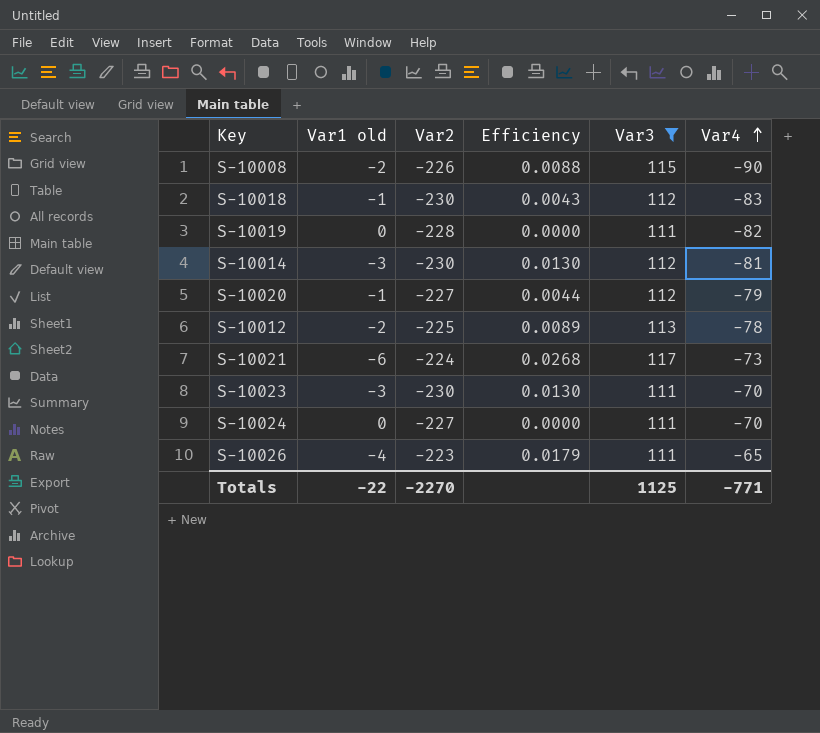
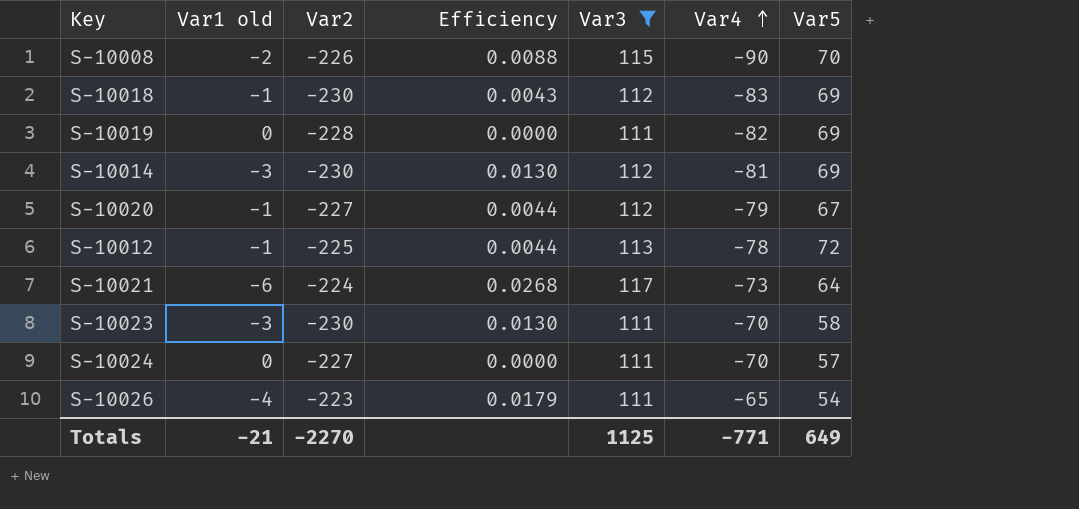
column Var5 | position: none -> 7
S-10012 | Var1 old: -2 -> -1
S-10012 | Efficiency: 0.0089 -> 0.0044
Totals | Var1 old: -22 -> -21

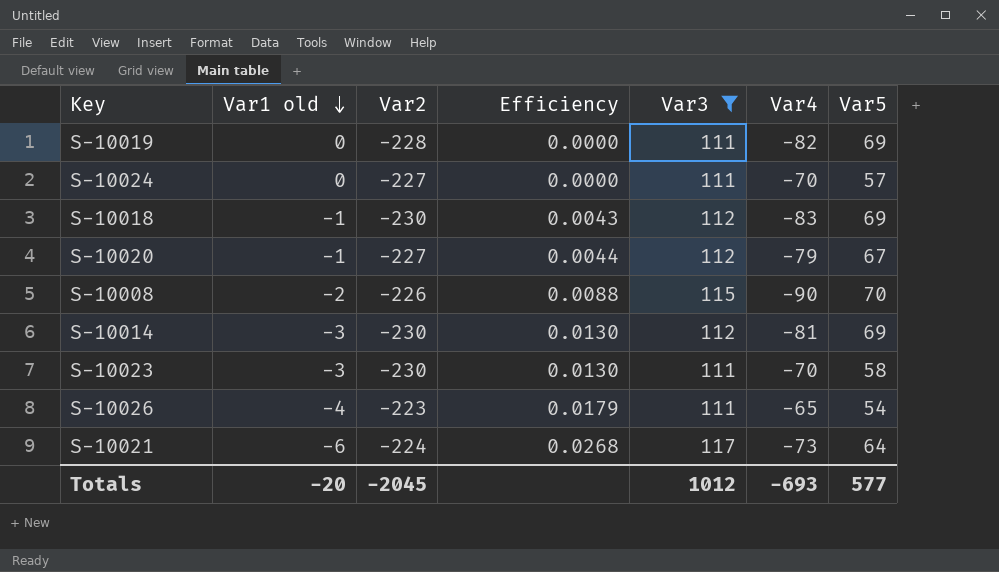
row order: Var4 ascending -> Var1 old descending
row S-10012: -1 | -225 | 0.0044 | 113 | -78 | 72 -> none
Totals | Var1 old: -21 -> -20
Totals | Var2: -2270 -> -2045
Totals | Var3: 1125 -> 1012
Totals | Var4: -771 -> -693
Totals | Var5: 649 -> 577

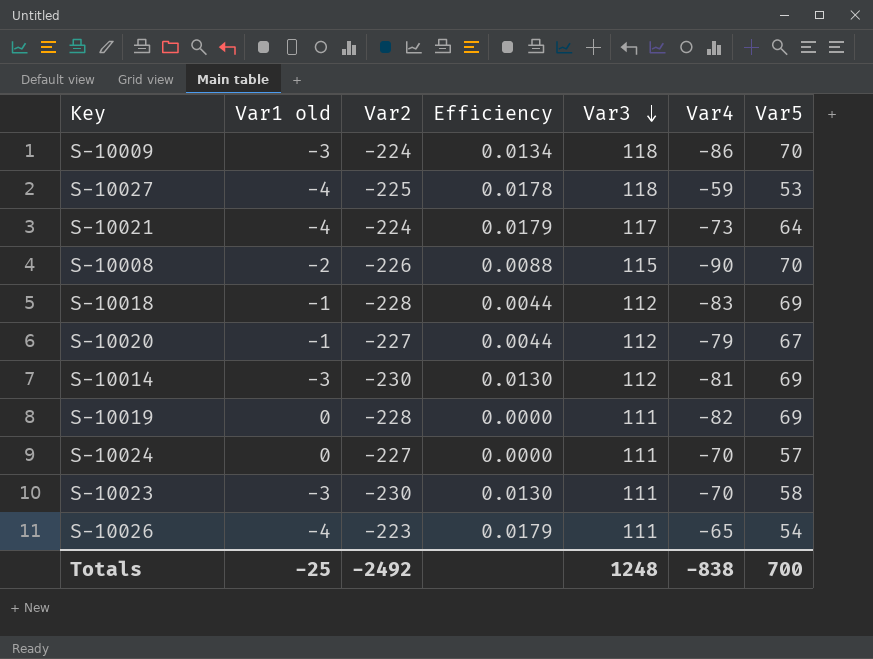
filter: Var3 != 118 -> none
row order: Var1 old descending -> Var3 descending
S-10021 | Var1 old: -6 -> -4
S-10021 | Efficiency: 0.0268 -> 0.0179
S-10018 | Var2: -230 -> -228
S-10018 | Efficiency: 0.0043 -> 0.0044
Totals | Var1 old: -20 -> -25
Totals | Var2: -2045 -> -2492
Totals | Var3: 1012 -> 1248
Totals | Var4: -693 -> -838
Totals | Var5: 577 -> 700

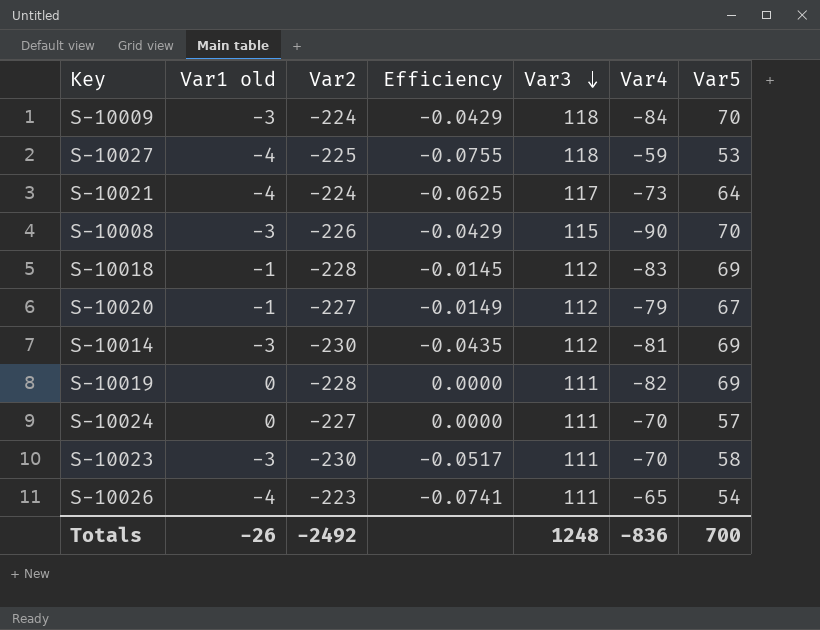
column Efficiency | formula: [Var1 old] / [Var2] -> [Var1 old] / [Var5]
S-10009 | Var4: -86 -> -84
S-10008 | Var1 old: -2 -> -3
Totals | Var1 old: -25 -> -26
Totals | Var4: -838 -> -836

